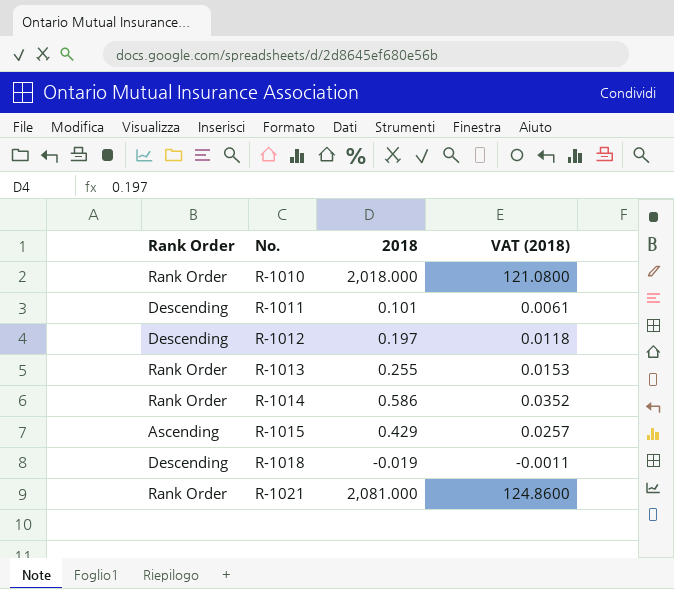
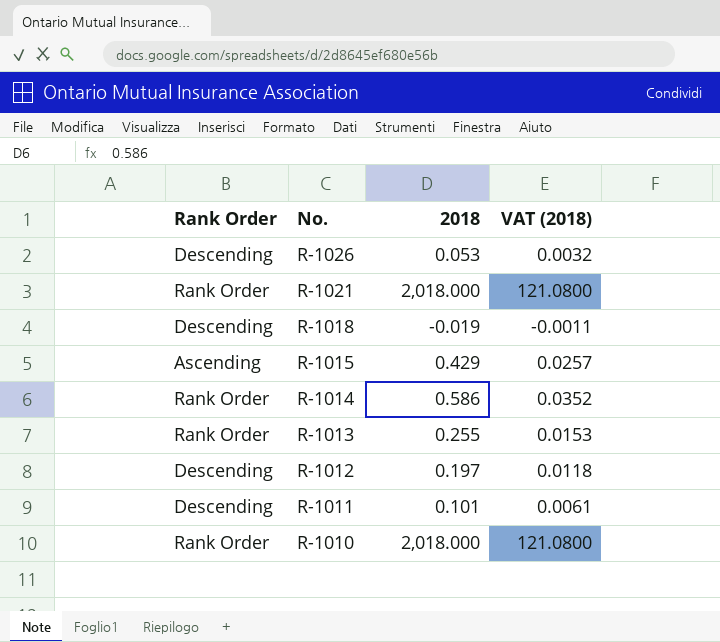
row order: No. ascending -> No. descending
row R-1026: none -> Descending | 0.053 | 0.0032
R-1021 | 2018: 2,081.000 -> 2,018.000
R-1021 | VAT (2018): 124.8600 -> 121.0800

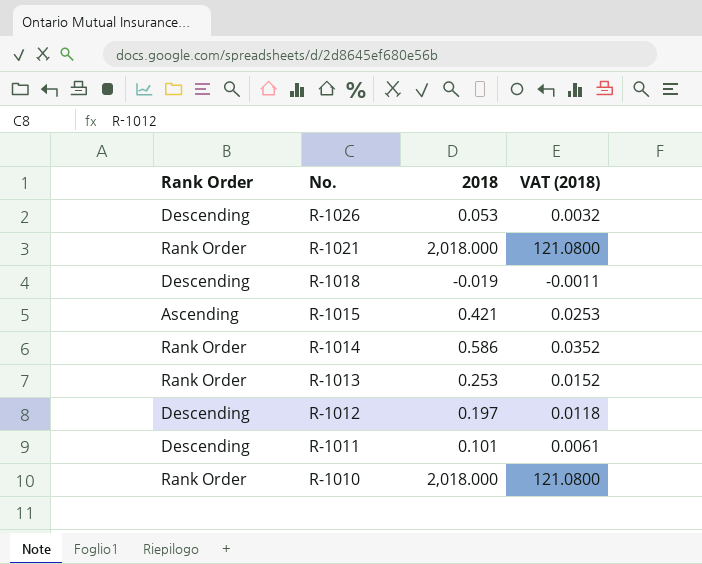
R-1015 | 2018: 0.429 -> 0.421
R-1015 | VAT (2018): 0.0257 -> 0.0253
R-1013 | 2018: 0.255 -> 0.253
R-1013 | VAT (2018): 0.0153 -> 0.0152

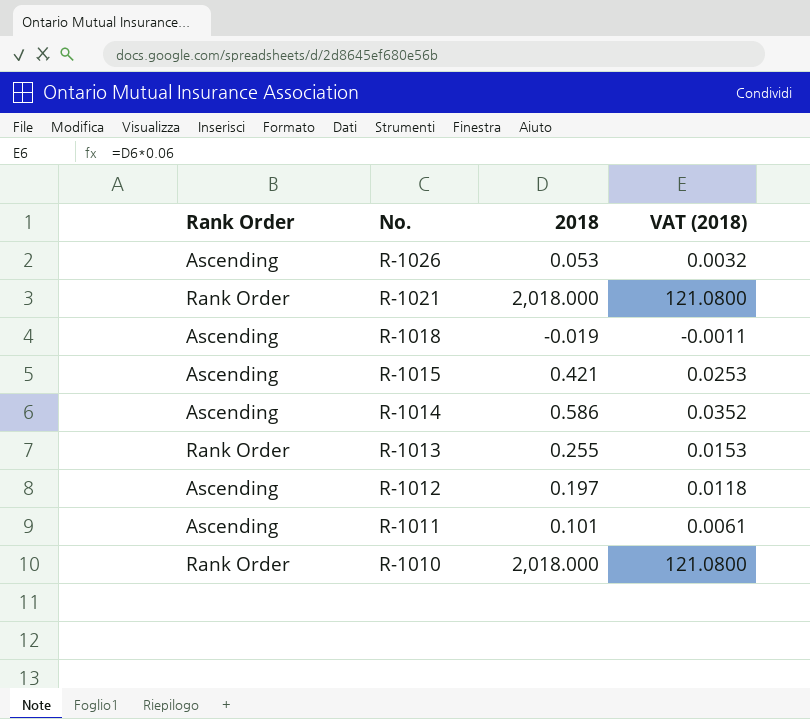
R-1026 | Rank Order: Descending -> Ascending
R-1018 | Rank Order: Descending -> Ascending
R-1014 | Rank Order: Rank Order -> Ascending
R-1013 | 2018: 0.253 -> 0.255
R-1013 | VAT (2018): 0.0152 -> 0.0153
R-1012 | Rank Order: Descending -> Ascending
R-1011 | Rank Order: Descending -> Ascending

